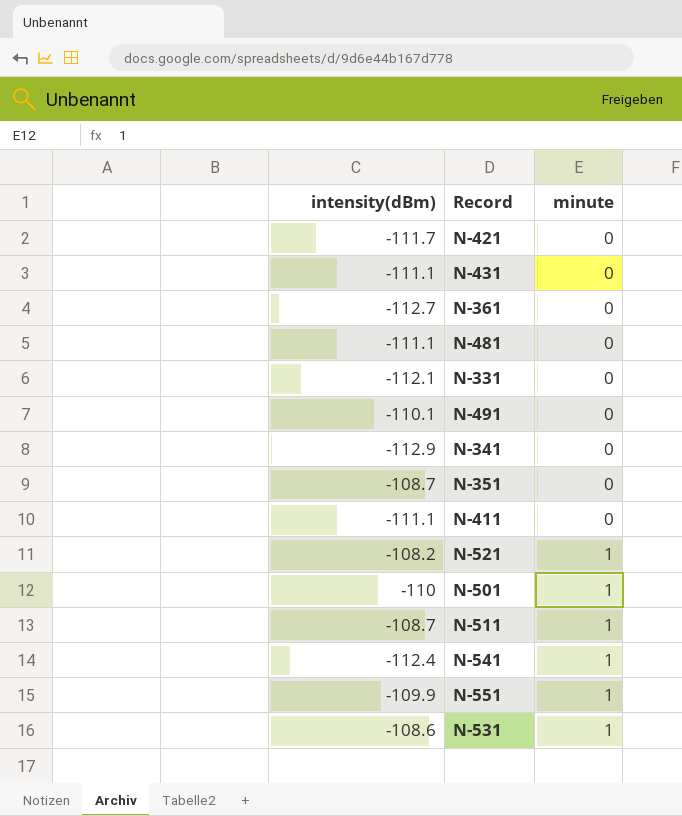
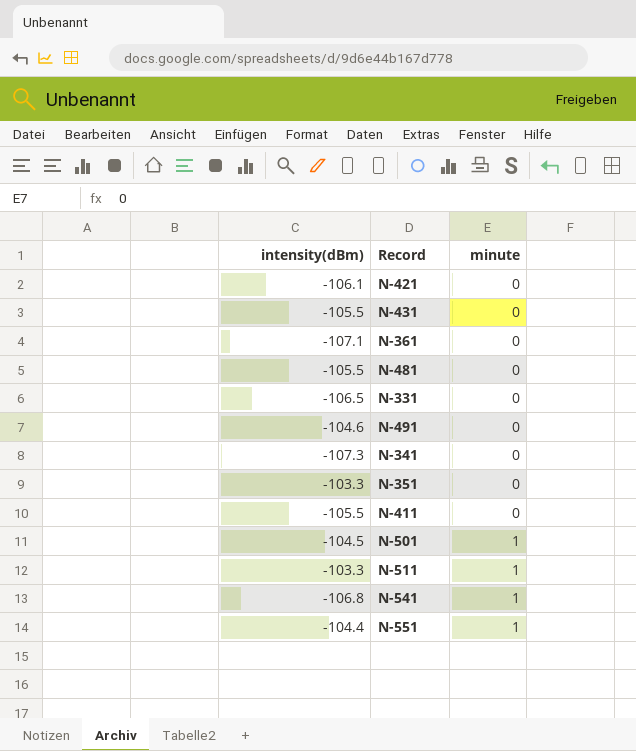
row N-521: -108.2 | 1 -> none
row N-531: -108.6 | 1 -> none
N-421 | intensity(dBm): -111.7 -> -106.1
N-431 | intensity(dBm): -111.1 -> -105.5
N-361 | intensity(dBm): -112.7 -> -107.1
N-481 | intensity(dBm): -111.1 -> -105.5
N-331 | intensity(dBm): -112.1 -> -106.5
N-491 | intensity(dBm): -110.1 -> -104.6
N-341 | intensity(dBm): -112.9 -> -107.3
N-351 | intensity(dBm): -108.7 -> -103.3
N-411 | intensity(dBm): -111.1 -> -105.5
N-501 | intensity(dBm): -110 -> -104.5
N-511 | intensity(dBm): -108.7 -> -103.3
N-541 | intensity(dBm): -112.4 -> -106.8
N-551 | intensity(dBm): -109.9 -> -104.4

